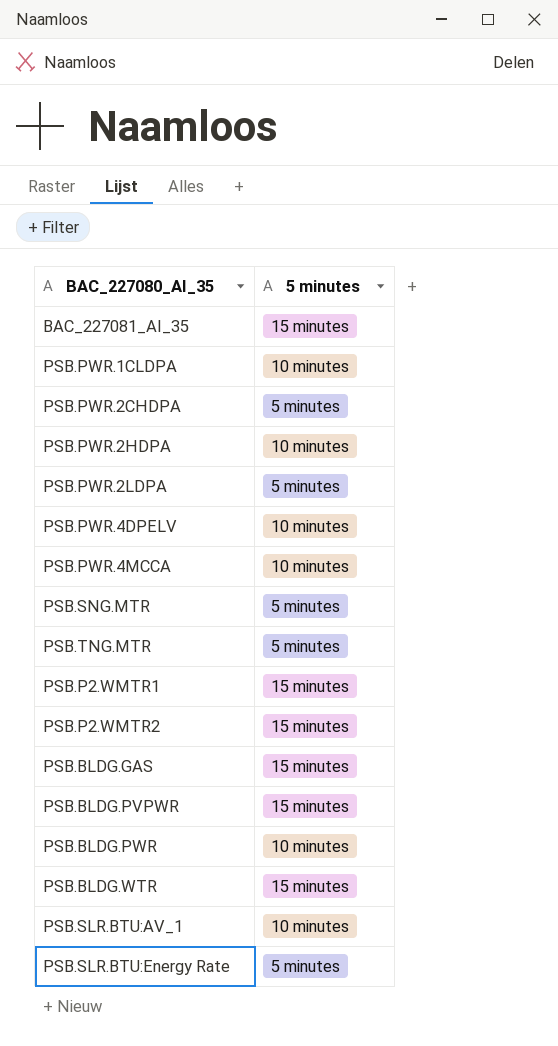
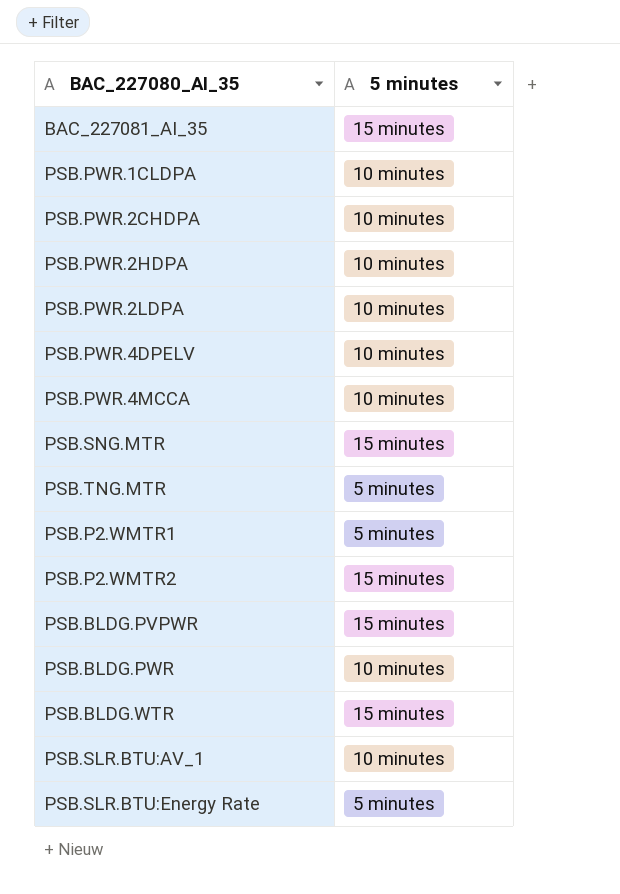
row PSB.BLDG.GAS: 15 minutes -> none
PSB.PWR.2CHDPA | 5 minutes: 5 minutes -> 10 minutes
PSB.PWR.2LDPA | 5 minutes: 5 minutes -> 10 minutes
PSB.SNG.MTR | 5 minutes: 5 minutes -> 15 minutes
PSB.P2.WMTR1 | 5 minutes: 15 minutes -> 5 minutes

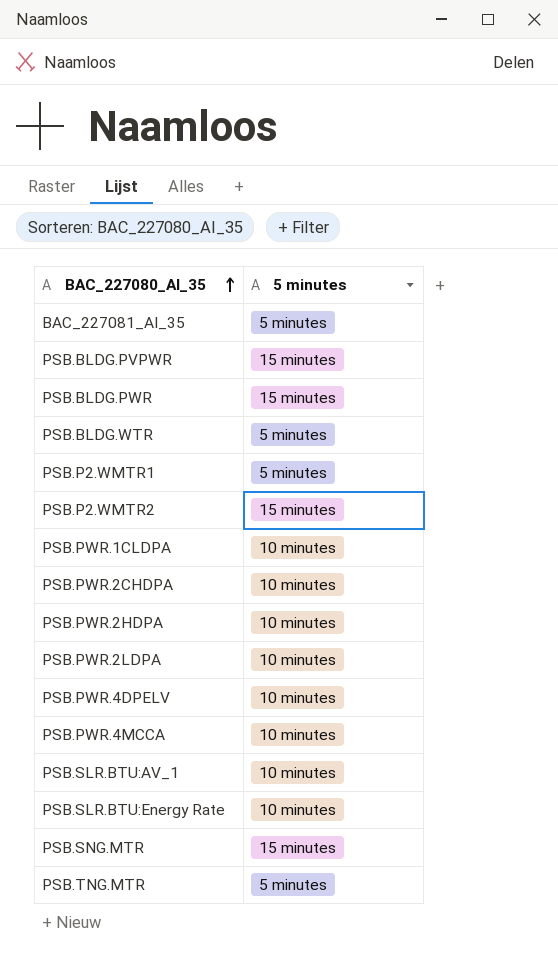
row order: none -> BAC_227080_AI_35 ascending
BAC_227081_AI_35 | 5 minutes: 15 minutes -> 5 minutes
PSB.BLDG.PWR | 5 minutes: 10 minutes -> 15 minutes
PSB.BLDG.WTR | 5 minutes: 15 minutes -> 5 minutes
PSB.SLR.BTU:Energy Rate | 5 minutes: 5 minutes -> 10 minutes

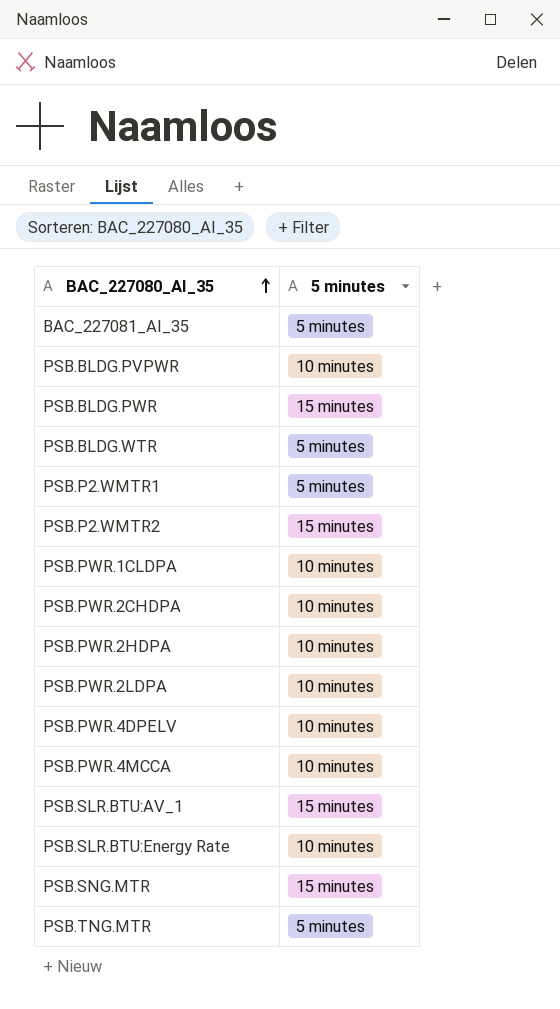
PSB.BLDG.PVPWR | 5 minutes: 15 minutes -> 10 minutes
PSB.SLR.BTU:AV_1 | 5 minutes: 10 minutes -> 15 minutes

